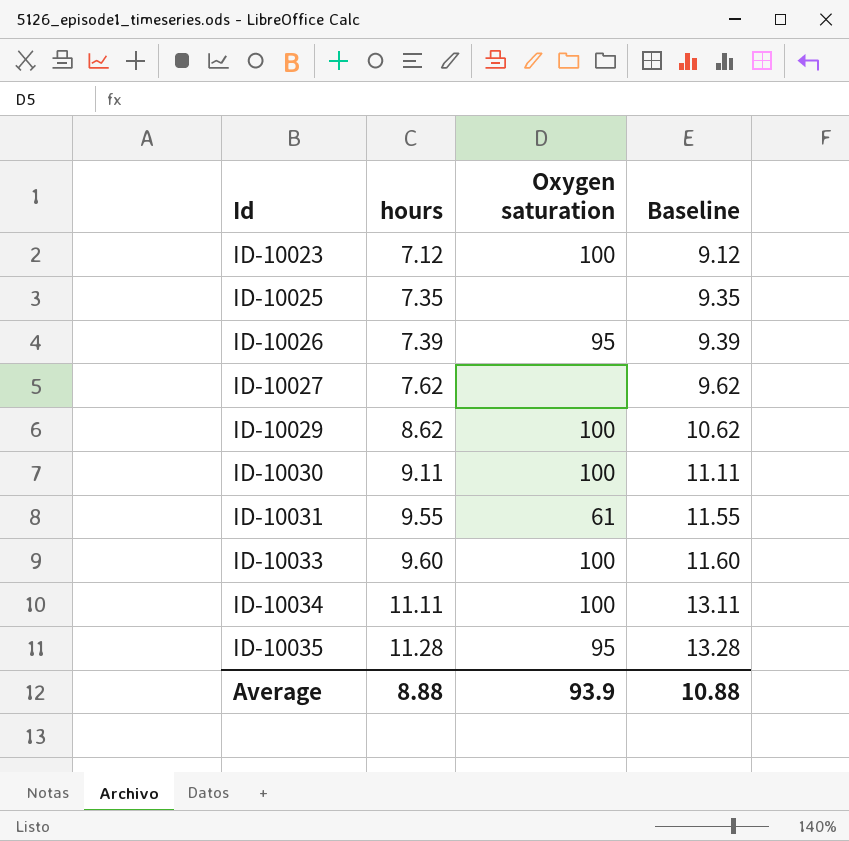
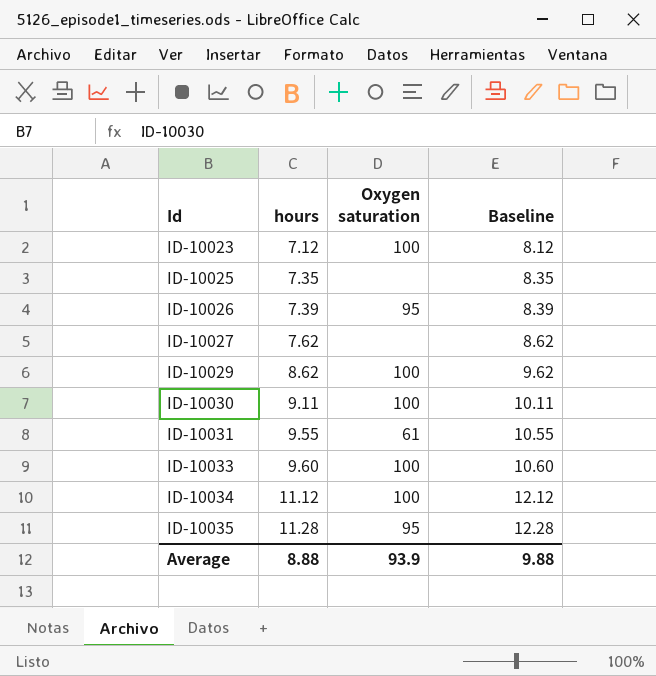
column Baseline | formula: [hours] + 2 -> [hours] + 1
ID-10034 | hours: 11.11 -> 11.12
Average | Baseline: 10.88 -> 9.88

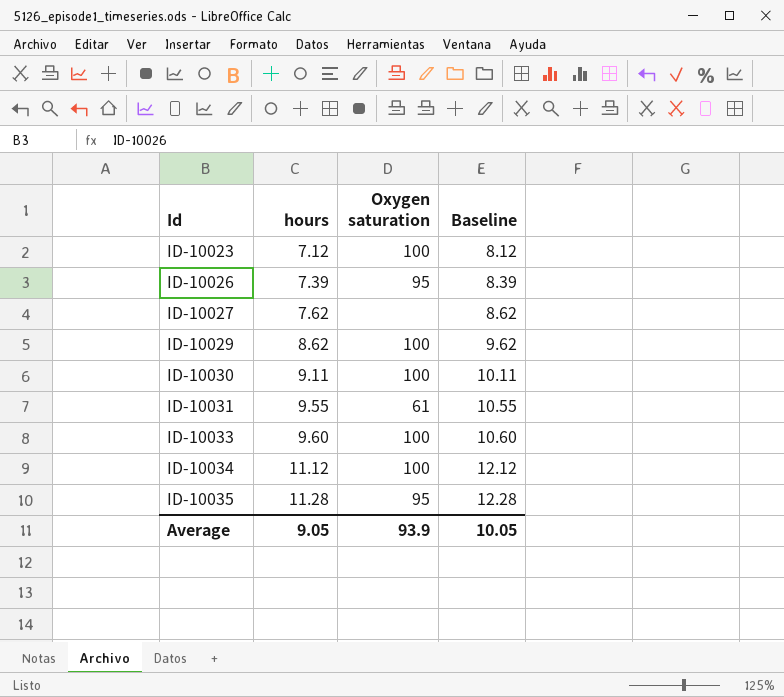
row ID-10025: 7.35 | none | 8.35 -> none
Average | hours: 8.88 -> 9.05
Average | Baseline: 9.88 -> 10.05

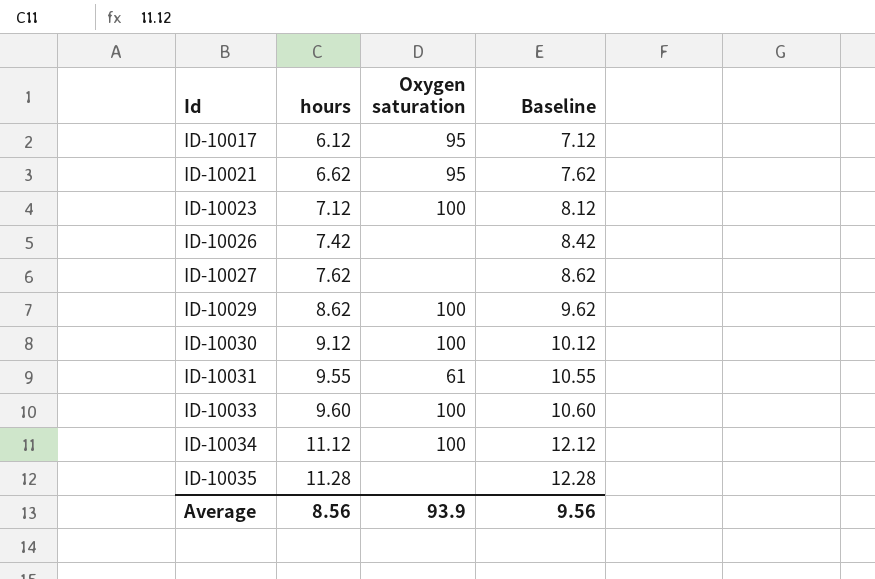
row ID-10017: none -> 6.12 | 95 | 7.12
row ID-10021: none -> 6.62 | 95 | 7.62
ID-10026 | hours: 7.39 -> 7.42
ID-10026 | Oxygen saturation: 95 -> none
ID-10026 | Baseline: 8.39 -> 8.42
ID-10030 | hours: 9.11 -> 9.12
ID-10030 | Baseline: 10.11 -> 10.12
ID-10035 | Oxygen saturation: 95 -> none
Average | hours: 9.05 -> 8.56
Average | Baseline: 10.05 -> 9.56

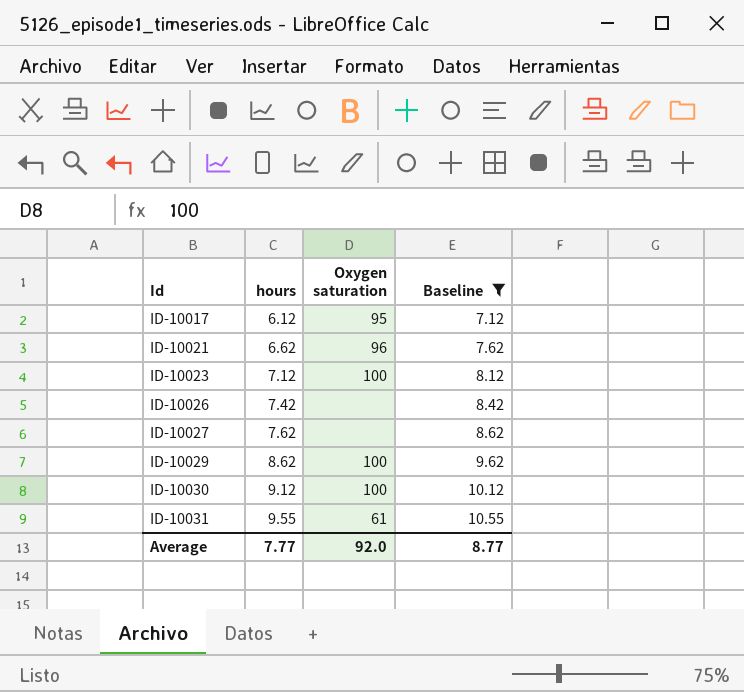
filter: none -> Baseline <= 10.55
ID-10021 | Oxygen saturation: 95 -> 96
Average | hours: 8.56 -> 7.77
Average | Oxygen saturation: 93.9 -> 92.0
Average | Baseline: 9.56 -> 8.77

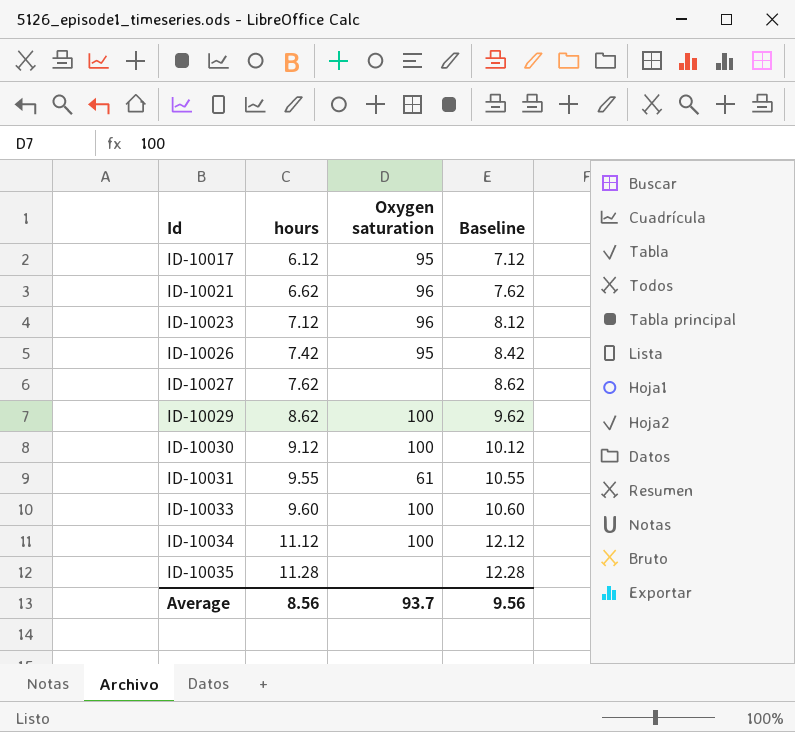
filter: Baseline <= 10.55 -> none
ID-10023 | Oxygen saturation: 100 -> 96
ID-10026 | Oxygen saturation: none -> 95
Average | hours: 7.77 -> 8.56
Average | Oxygen saturation: 92.0 -> 93.7
Average | Baseline: 8.77 -> 9.56

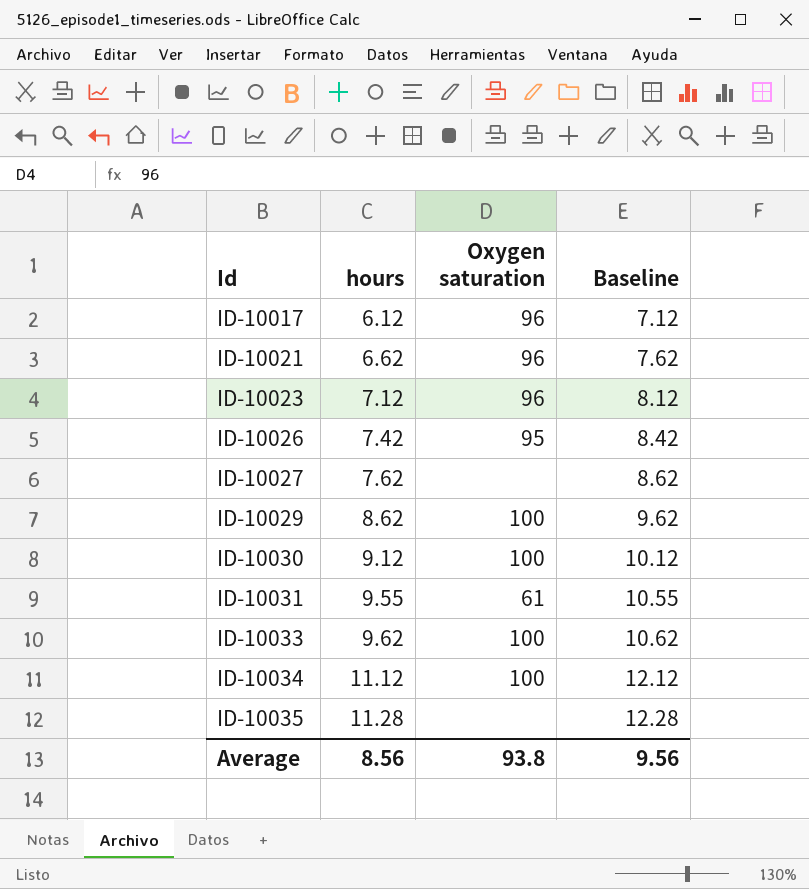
ID-10017 | Oxygen saturation: 95 -> 96
ID-10033 | hours: 9.60 -> 9.62
ID-10033 | Baseline: 10.60 -> 10.62
Average | Oxygen saturation: 93.7 -> 93.8

